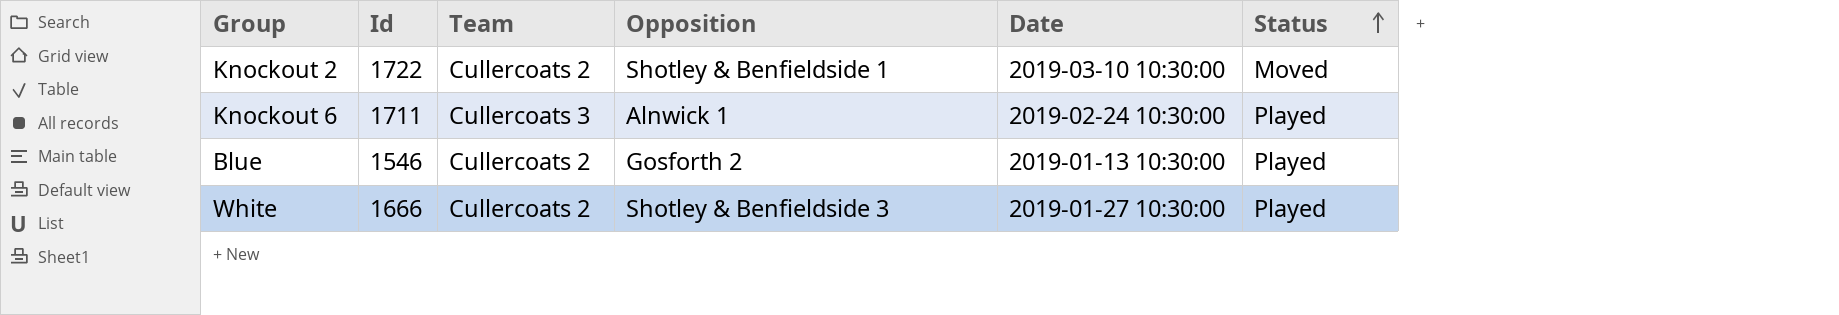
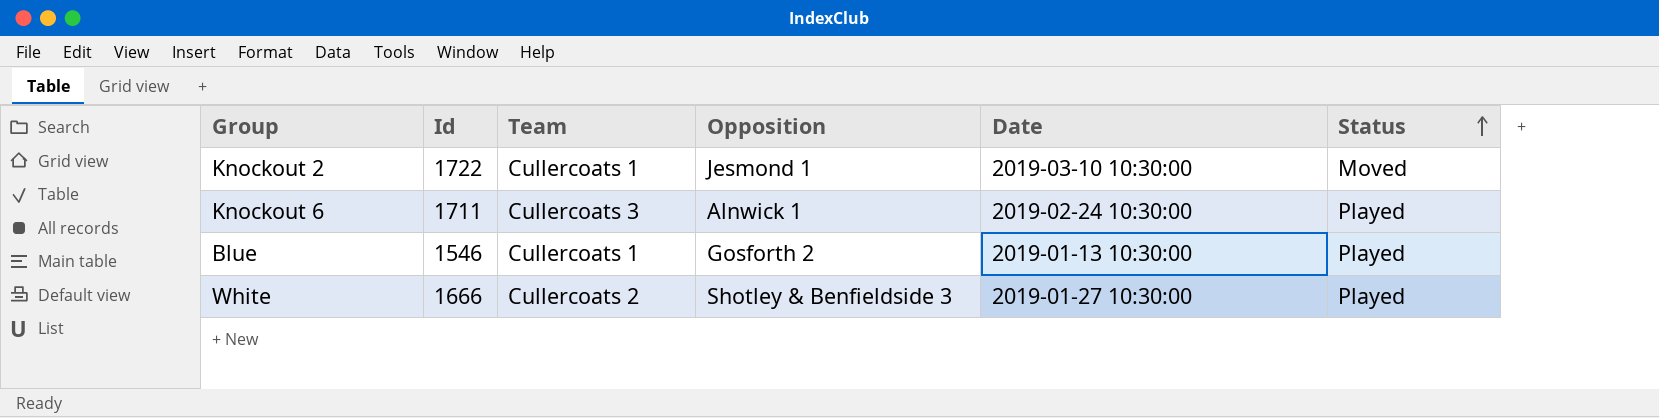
Knockout 2 | Team: Cullercoats 2 -> Cullercoats 1
Knockout 2 | Opposition: Shotley & Benfieldside 1 -> Jesmond 1
Blue | Team: Cullercoats 2 -> Cullercoats 1

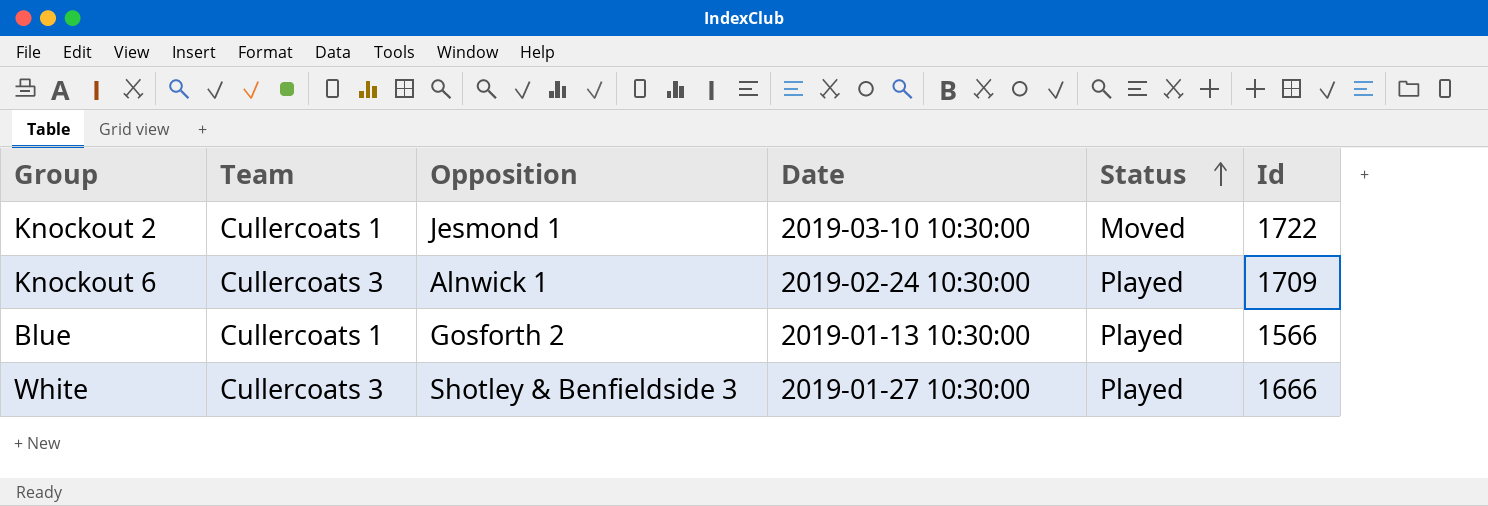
column Id | position: 2 -> 6
Knockout 6 | Id: 1711 -> 1709
Blue | Id: 1546 -> 1566
White | Team: Cullercoats 2 -> Cullercoats 3

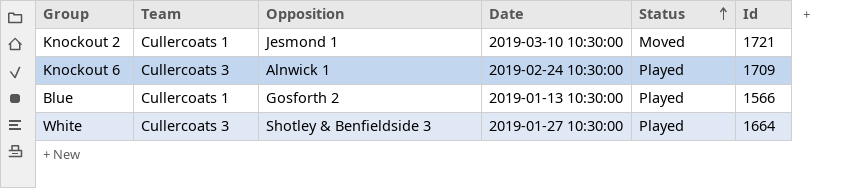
Knockout 2 | Id: 1722 -> 1721
White | Id: 1666 -> 1664

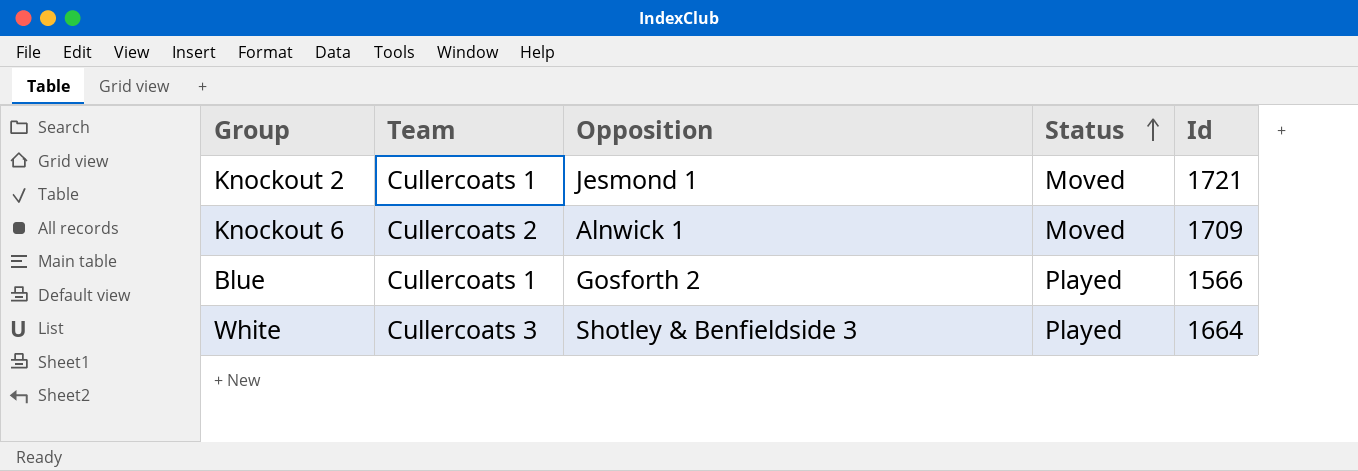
column Date | position: 4 -> none
Knockout 6 | Team: Cullercoats 3 -> Cullercoats 2
Knockout 6 | Status: Played -> Moved

